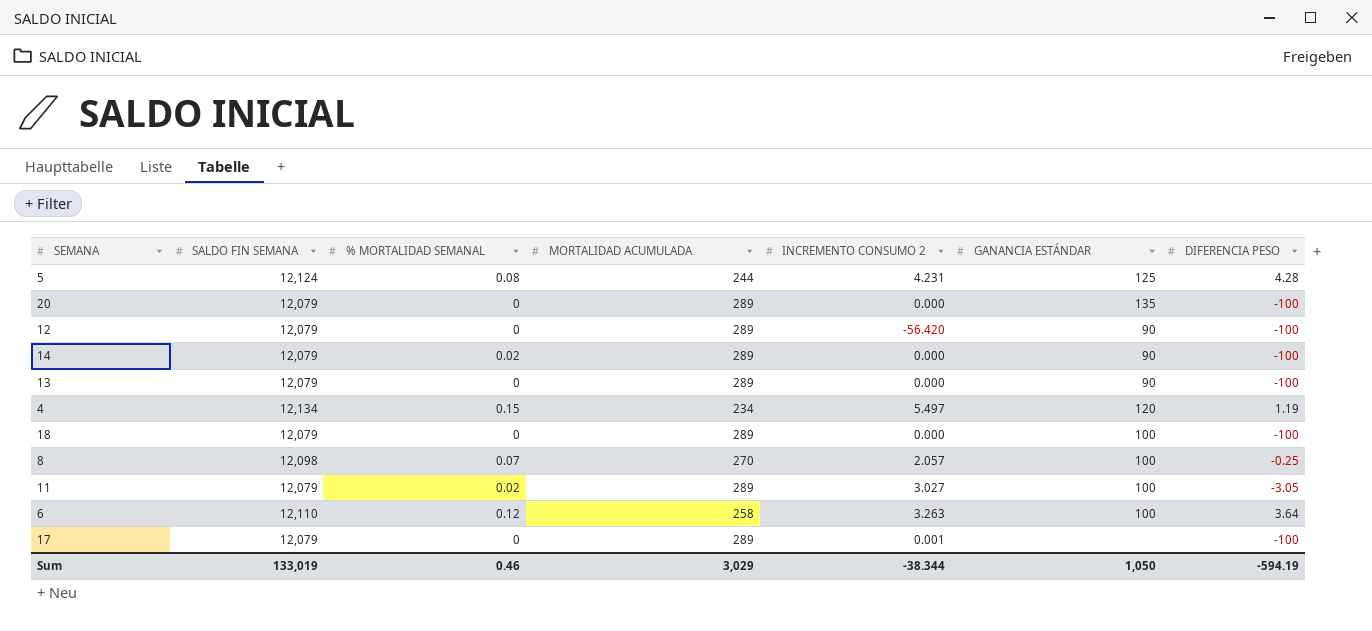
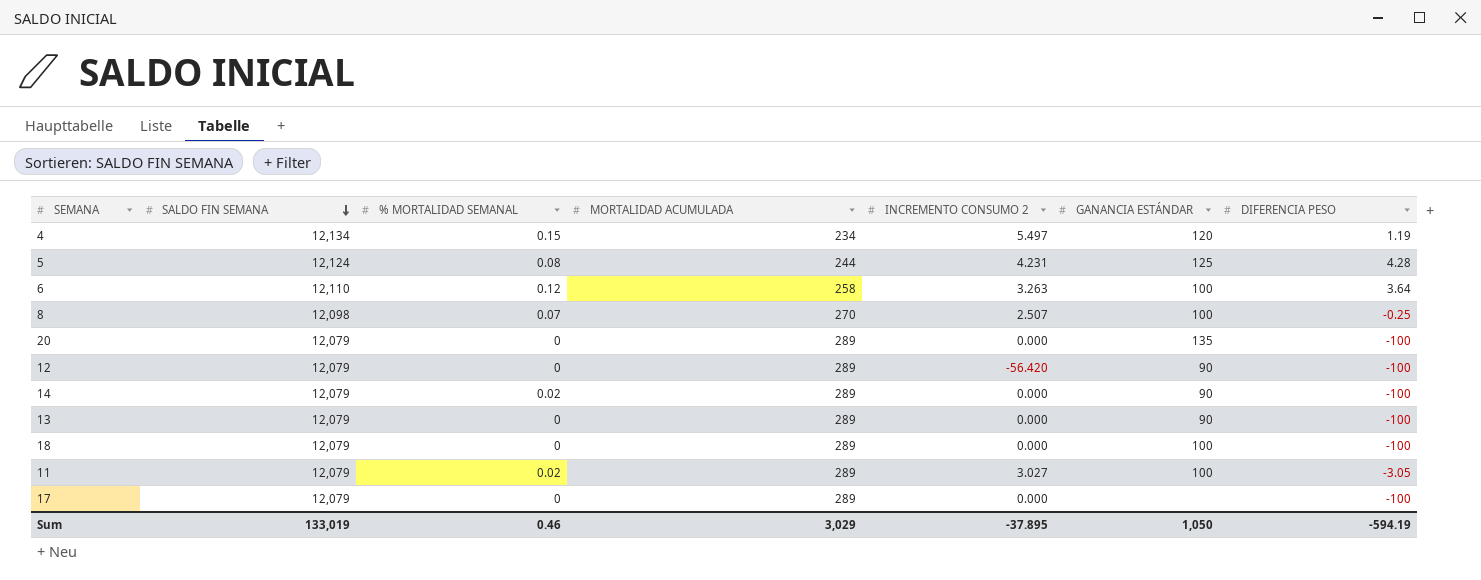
row order: none -> SALDO FIN SEMANA descending
8 | INCREMENTO CONSUMO 2: 2.057 -> 2.507
17 | INCREMENTO CONSUMO 2: 0.001 -> 0.000
Sum | INCREMENTO CONSUMO 2: -38.344 -> -37.895

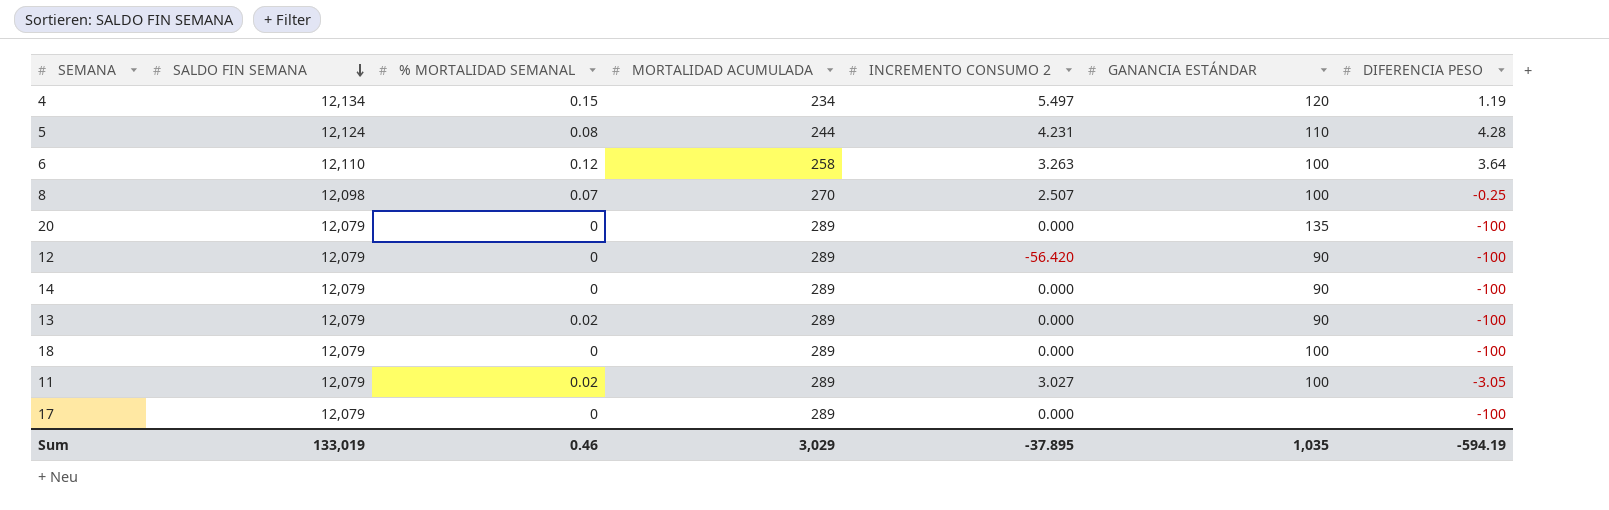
5 | GANANCIA ESTÁNDAR: 125 -> 110
14 | % MORTALIDAD SEMANAL: 0.02 -> 0
13 | % MORTALIDAD SEMANAL: 0 -> 0.02
Sum | GANANCIA ESTÁNDAR: 1,050 -> 1,035

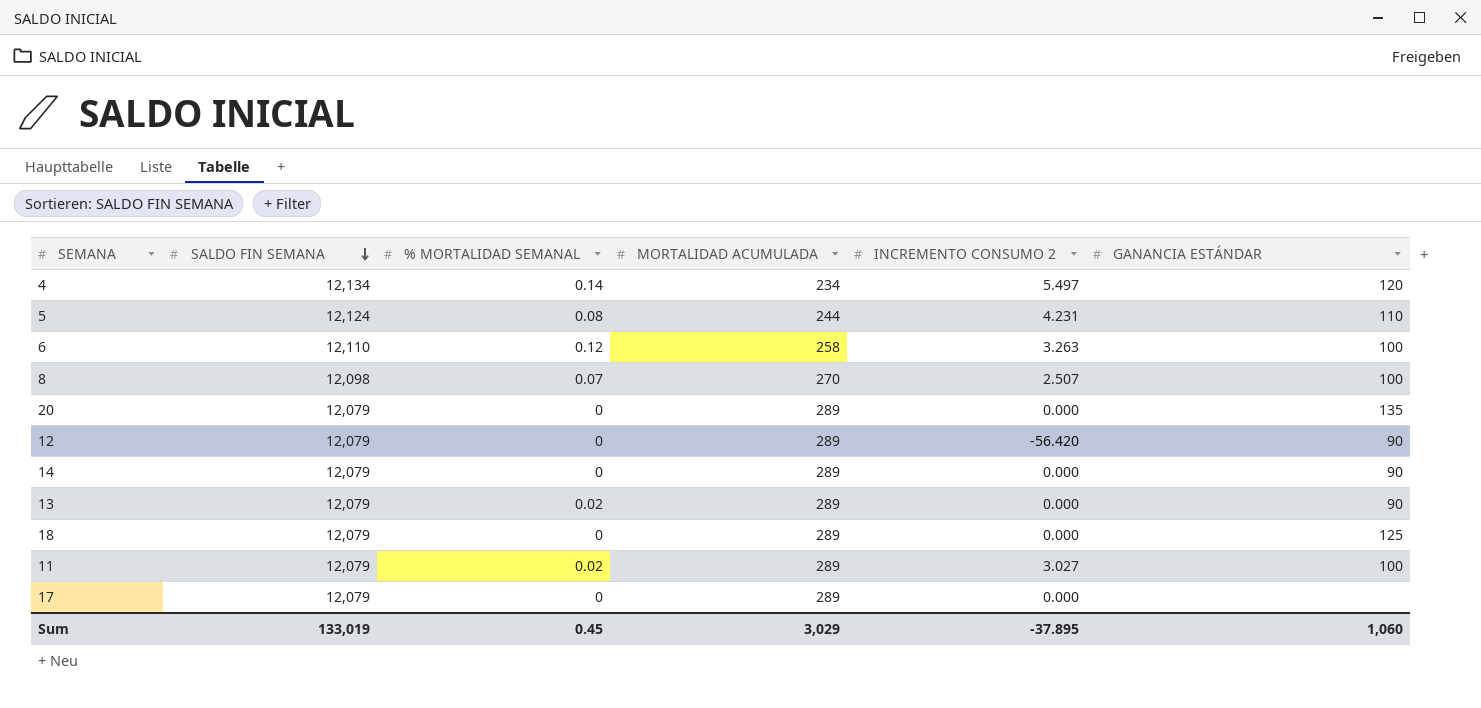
column DIFERENCIA PESO | position: 7 -> none
4 | % MORTALIDAD SEMANAL: 0.15 -> 0.14
18 | GANANCIA ESTÁNDAR: 100 -> 125
Sum | % MORTALIDAD SEMANAL: 0.46 -> 0.45
Sum | GANANCIA ESTÁNDAR: 1,035 -> 1,060

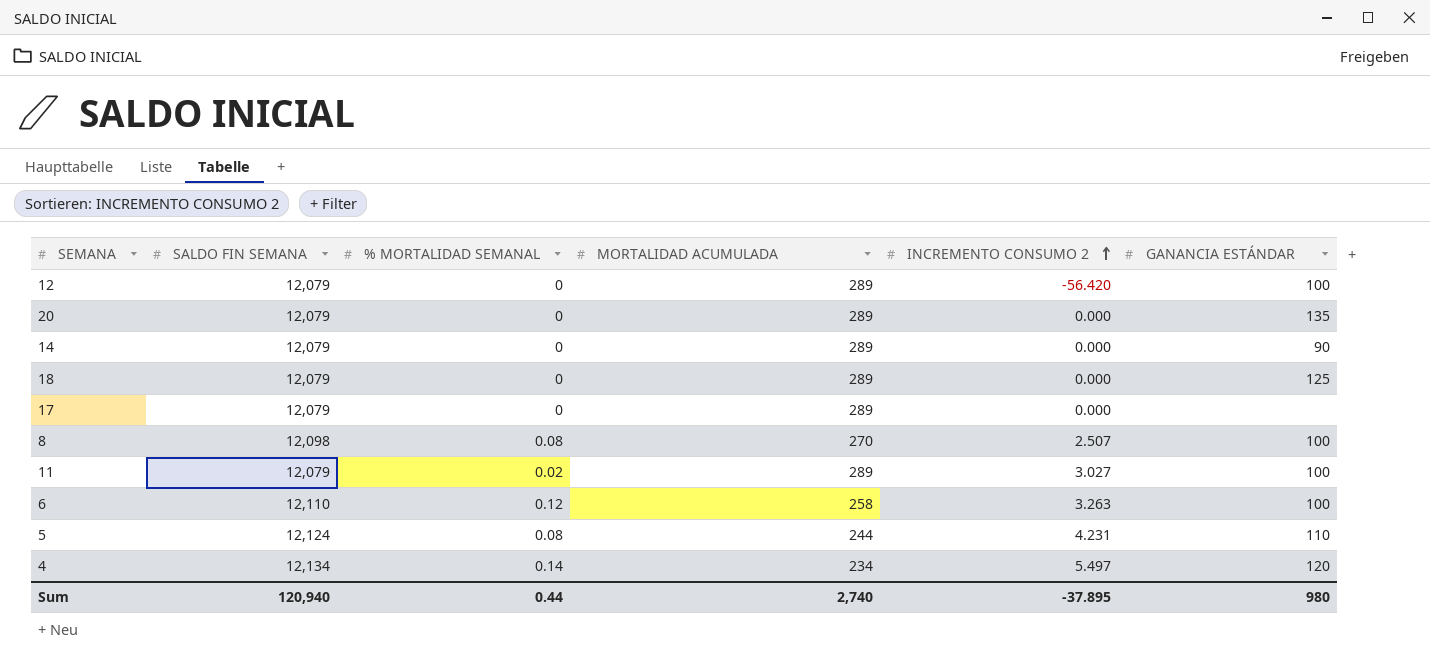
row order: SALDO FIN SEMANA descending -> INCREMENTO CONSUMO 2 ascending
row 13: 12,079 | 0.02 | 289 | 0.000 | 90 -> none
12 | GANANCIA ESTÁNDAR: 90 -> 100
8 | % MORTALIDAD SEMANAL: 0.07 -> 0.08
Sum | SALDO FIN SEMANA: 133,019 -> 120,940
Sum | % MORTALIDAD SEMANAL: 0.45 -> 0.44
Sum | MORTALIDAD ACUMULADA: 3,029 -> 2,740
Sum | GANANCIA ESTÁNDAR: 1,060 -> 980

